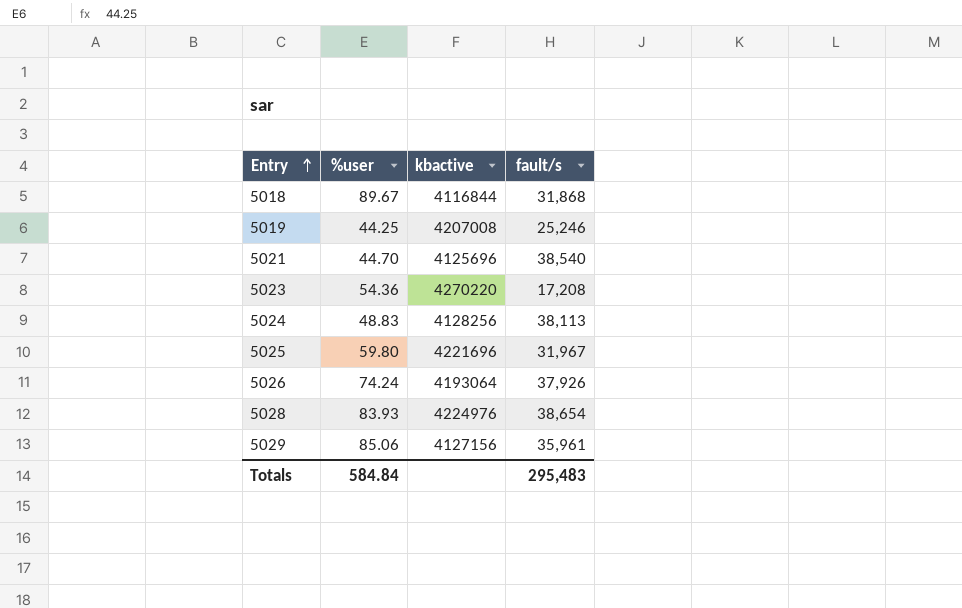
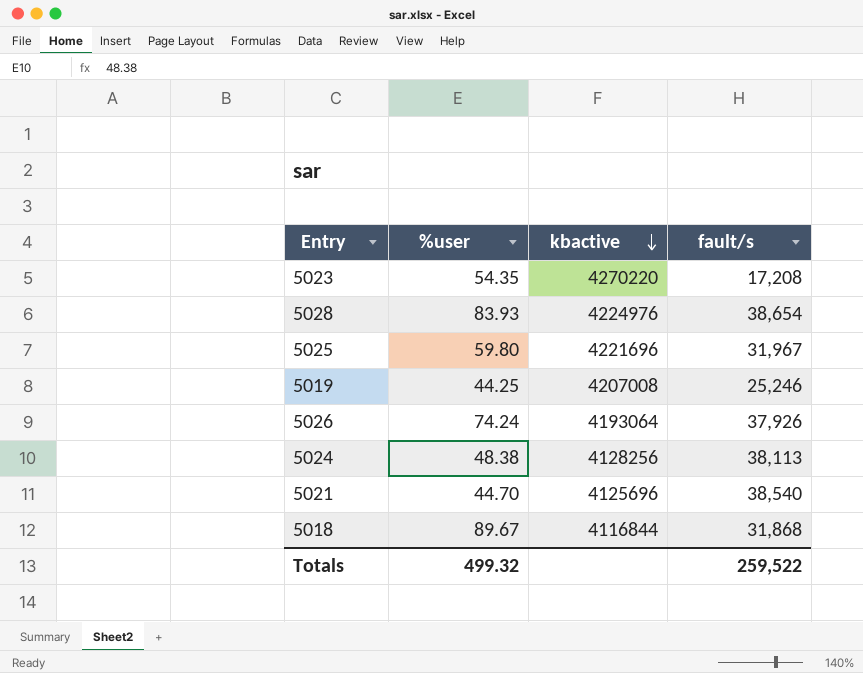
row order: Entry ascending -> kbactive descending
row 5029: 85.06 | 4127156 | 35,961 -> none
5023 | %user: 54.36 -> 54.35
5024 | %user: 48.83 -> 48.38
Totals | %user: 584.84 -> 499.32
Totals | fault/s: 295,483 -> 259,522

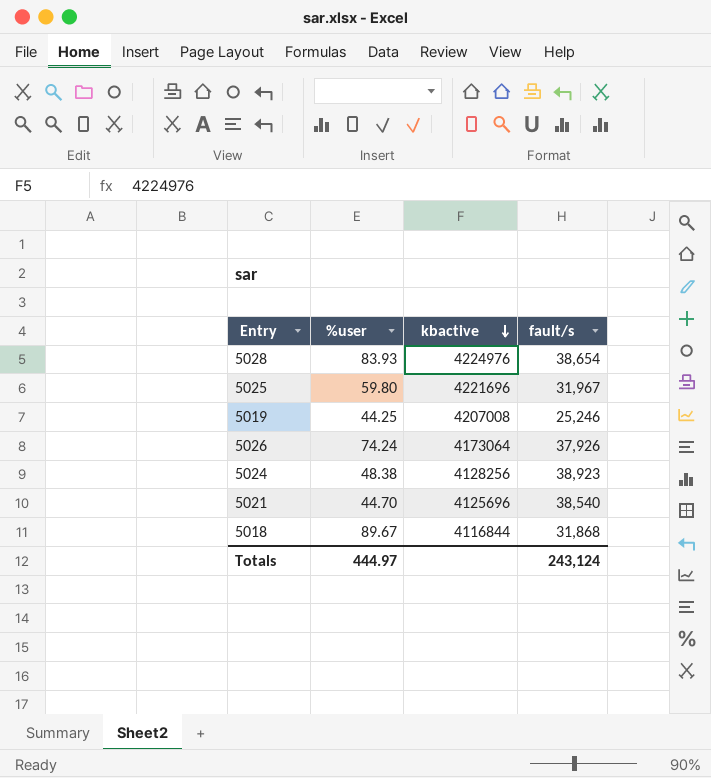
row 5023: 54.35 | 4270220 | 17,208 -> none
5026 | kbactive: 4193064 -> 4173064
5024 | fault/s: 38,113 -> 38,923
Totals | %user: 499.32 -> 444.97
Totals | fault/s: 259,522 -> 243,124

